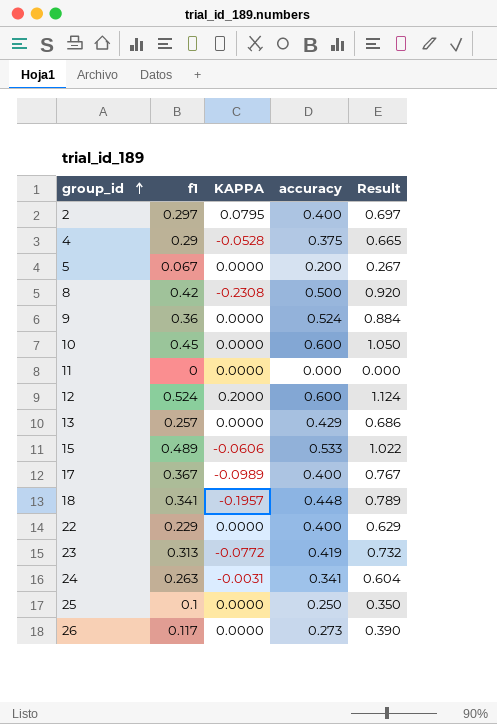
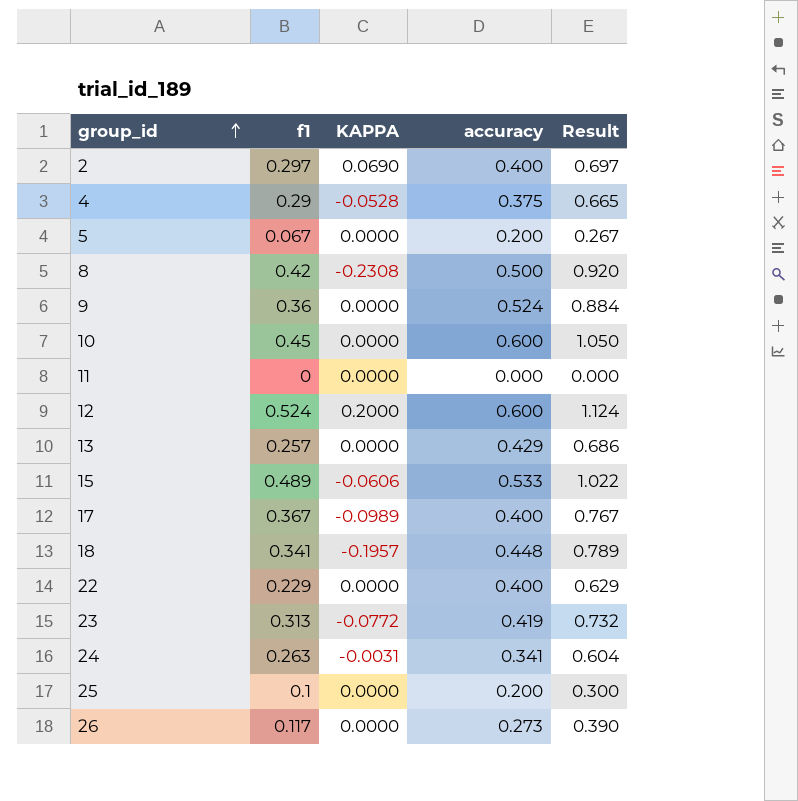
2 | KAPPA: 0.0795 -> 0.0690
25 | accuracy: 0.250 -> 0.200
25 | Result: 0.350 -> 0.300

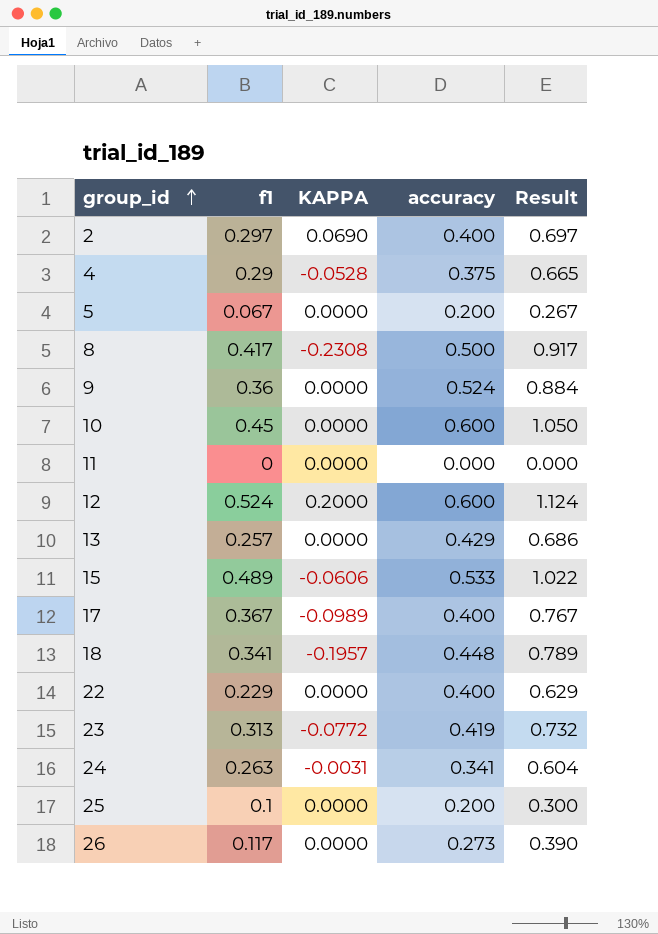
8 | f1: 0.42 -> 0.417
8 | Result: 0.920 -> 0.917

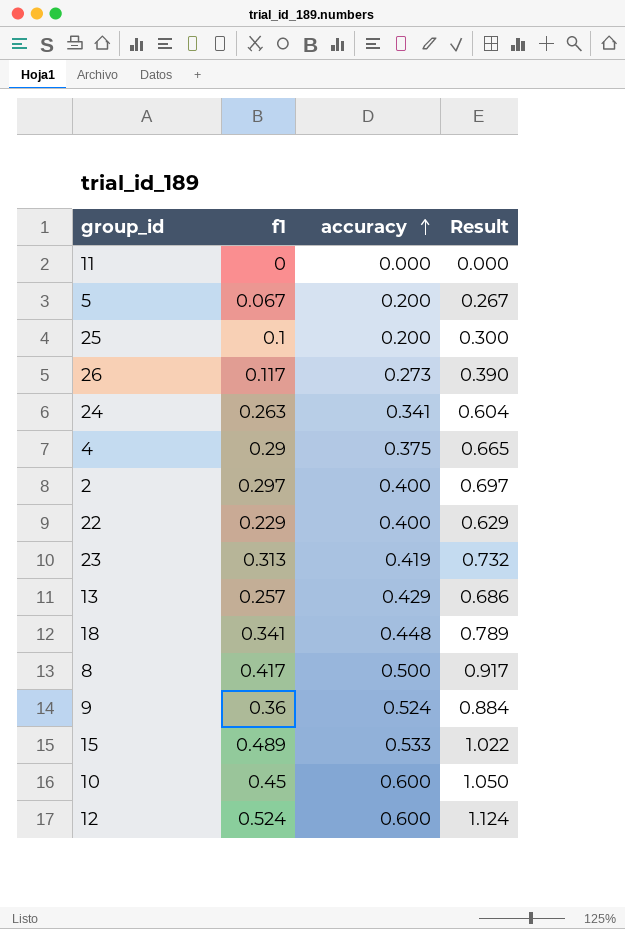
row order: group_id ascending -> accuracy ascending
column KAPPA | position: 3 -> none
row 17: 0.367 | -0.0989 | 0.400 | 0.767 -> none

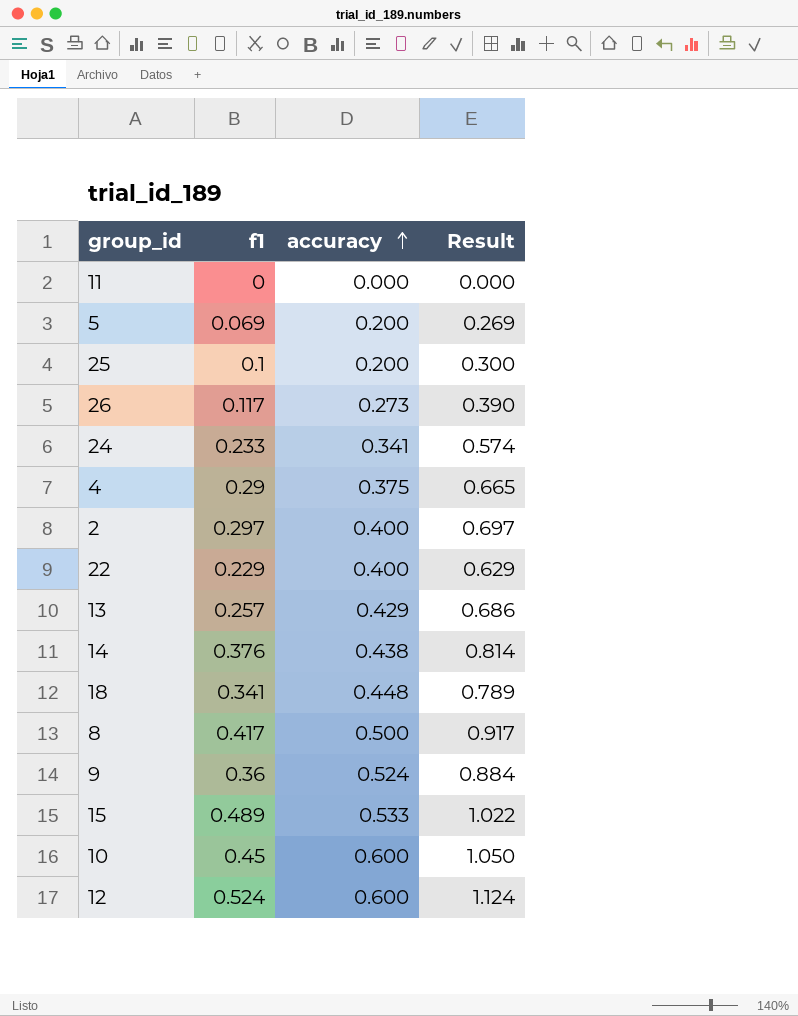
row 23: 0.313 | 0.419 | 0.732 -> none
5 | f1: 0.067 -> 0.069
5 | Result: 0.267 -> 0.269
24 | f1: 0.263 -> 0.233
24 | Result: 0.604 -> 0.574
row 14: none -> 0.376 | 0.438 | 0.814

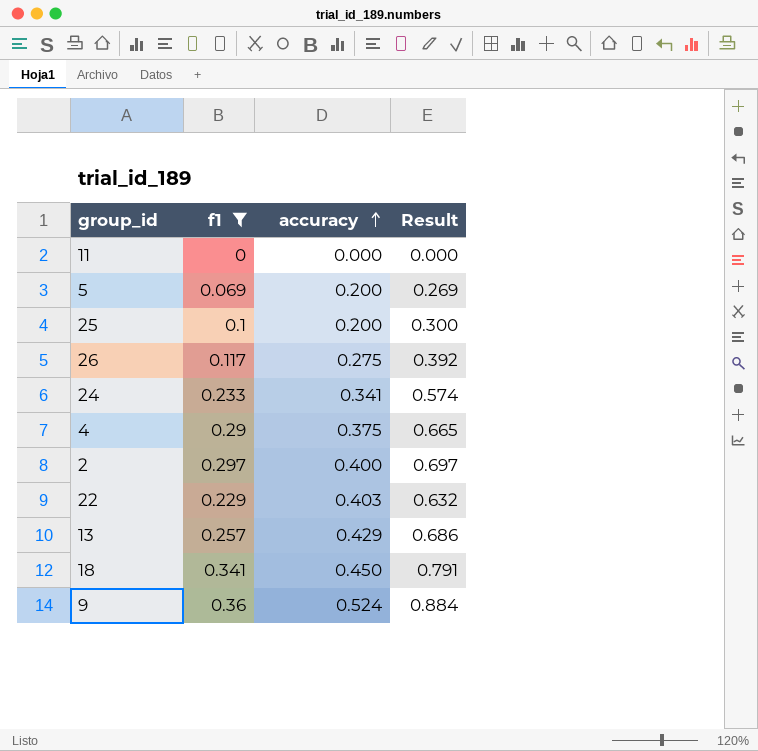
filter: none -> f1 <= 0.36
26 | accuracy: 0.273 -> 0.275
26 | Result: 0.390 -> 0.392
22 | accuracy: 0.400 -> 0.403
22 | Result: 0.629 -> 0.632
18 | accuracy: 0.448 -> 0.450
18 | Result: 0.789 -> 0.791

